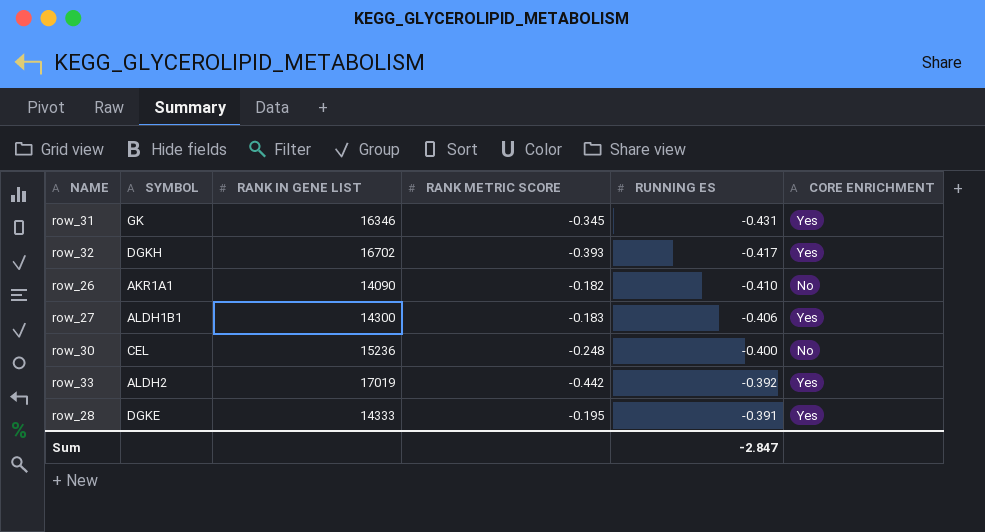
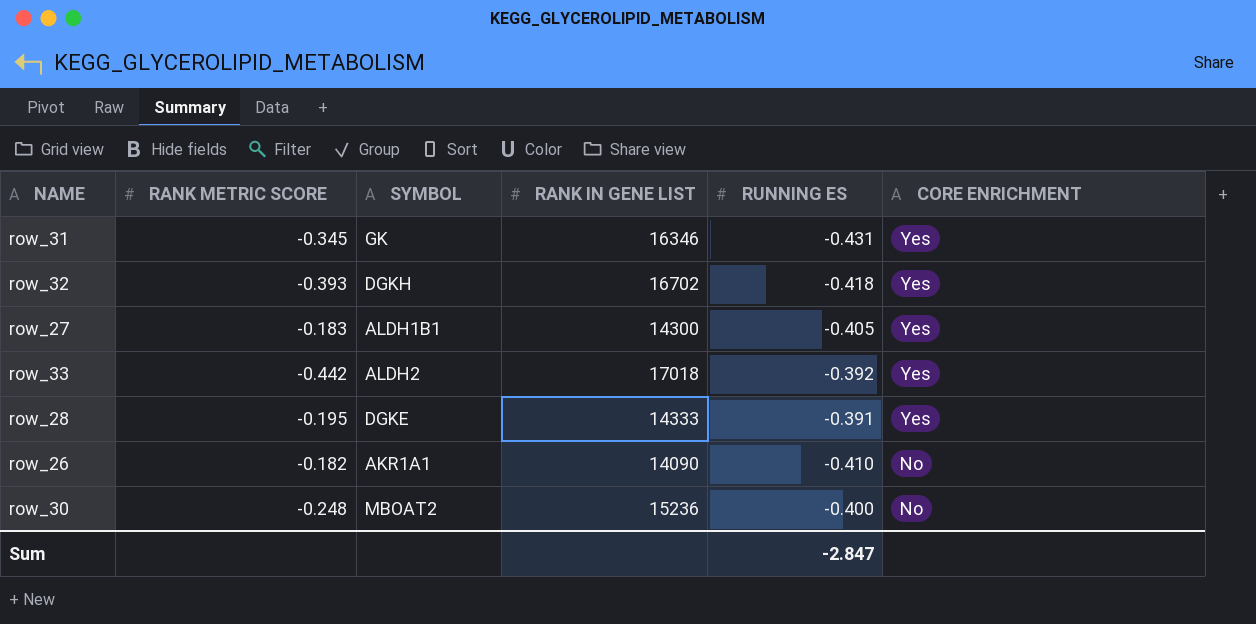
row order: RUNNING ES ascending -> CORE ENRICHMENT descending
column RANK METRIC SCORE | position: 4 -> 2
row_32 | RUNNING ES: -0.417 -> -0.418
row_27 | RUNNING ES: -0.406 -> -0.405
row_33 | RANK IN GENE LIST: 17019 -> 17018
row_30 | SYMBOL: CEL -> MBOAT2

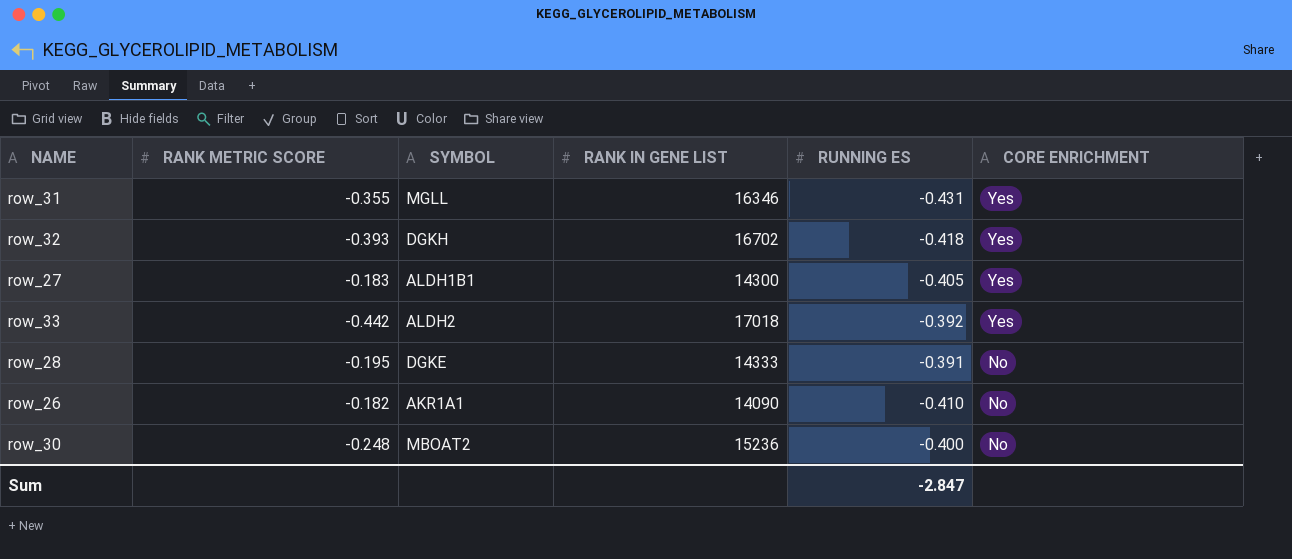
row_31 | RANK METRIC SCORE: -0.345 -> -0.355
row_31 | SYMBOL: GK -> MGLL
row_28 | CORE ENRICHMENT: Yes -> No

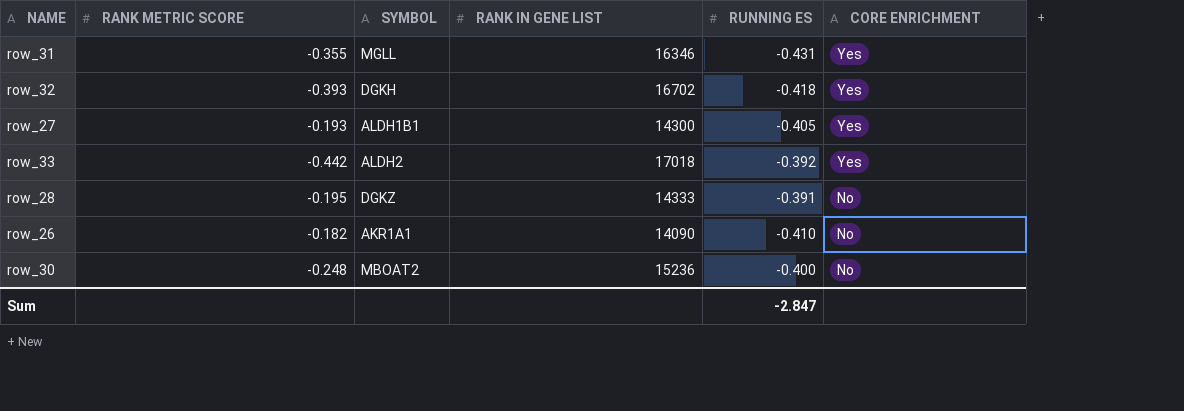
row_27 | RANK METRIC SCORE: -0.183 -> -0.193
row_28 | SYMBOL: DGKE -> DGKZ

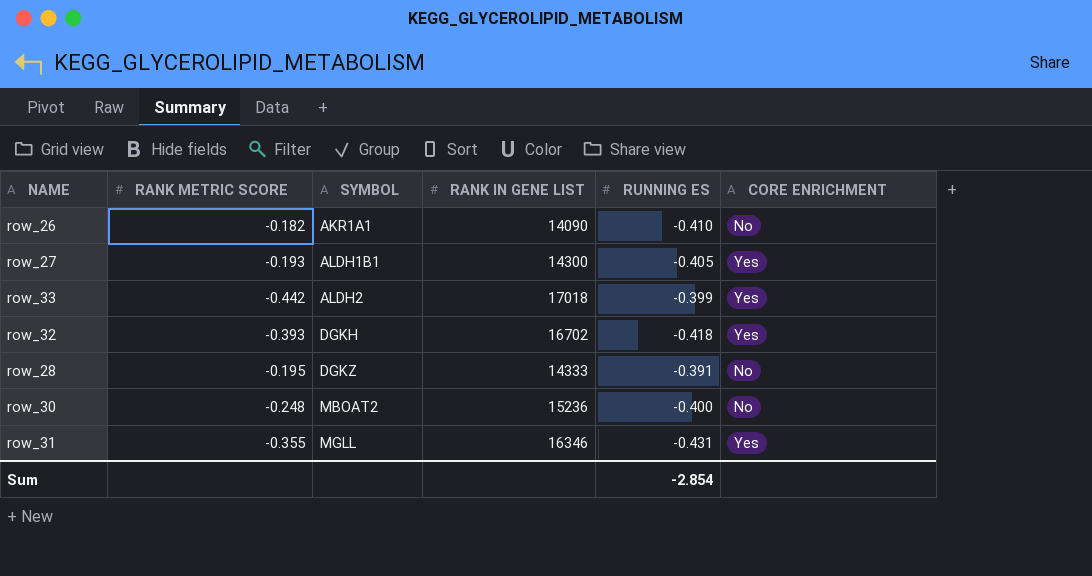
row order: CORE ENRICHMENT descending -> SYMBOL ascending
row_33 | RUNNING ES: -0.392 -> -0.399
Sum | RUNNING ES: -2.847 -> -2.854

